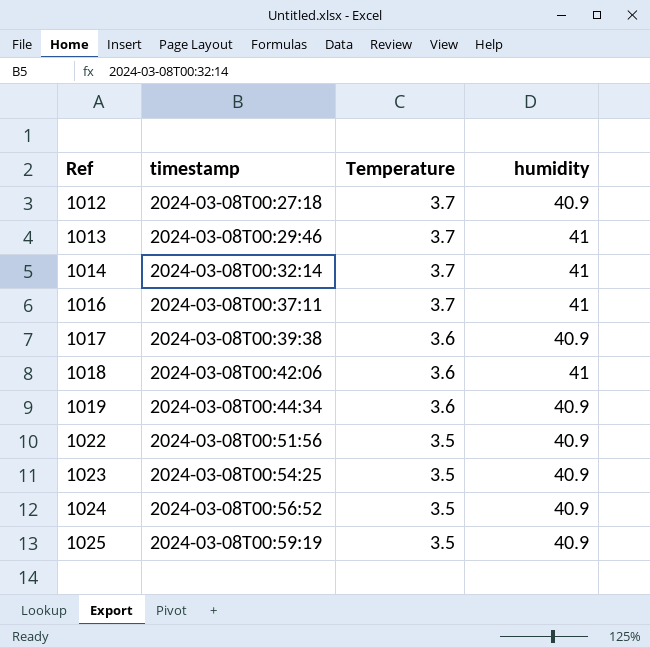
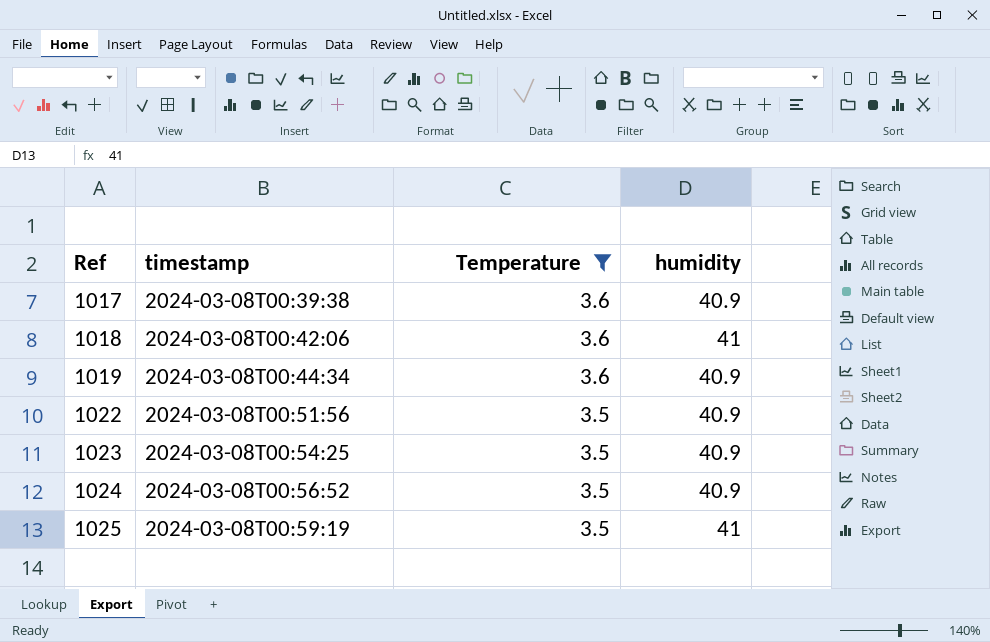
filter: none -> Temperature != 3.7
1025 | humidity: 40.9 -> 41

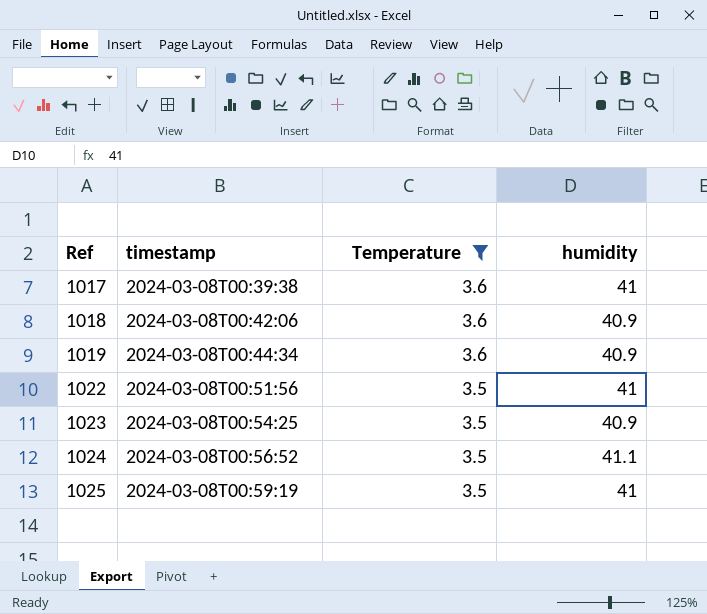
1017 | humidity: 40.9 -> 41
1018 | humidity: 41 -> 40.9
1022 | humidity: 40.9 -> 41
1024 | humidity: 40.9 -> 41.1

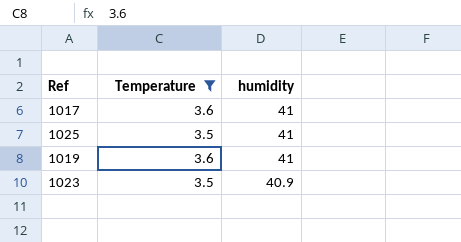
row order: Ref ascending -> humidity descending
column timestamp | position: 2 -> none
row 1018: 2024-03-08T00:42:06 | 3.6 | 40.9 -> none
row 1022: 2024-03-08T00:51:56 | 3.5 | 41 -> none
row 1024: 2024-03-08T00:56:52 | 3.5 | 41.1 -> none
1019 | humidity: 40.9 -> 41

